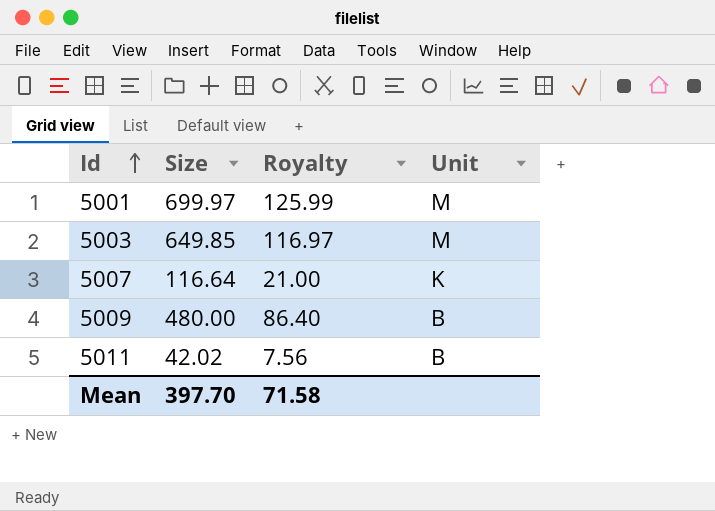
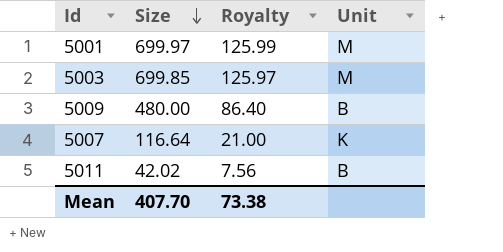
row order: Id ascending -> Size descending
5003 | Size: 649.85 -> 699.85
5003 | Royalty: 116.97 -> 125.97
Mean | Size: 397.70 -> 407.70
Mean | Royalty: 71.58 -> 73.38

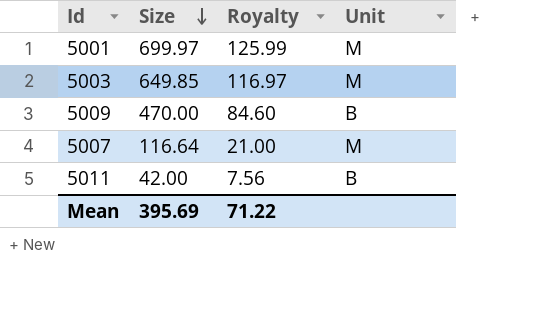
5003 | Size: 699.85 -> 649.85
5003 | Royalty: 125.97 -> 116.97
5009 | Size: 480.00 -> 470.00
5009 | Royalty: 86.40 -> 84.60
5007 | Unit: K -> M
5011 | Size: 42.02 -> 42.00
Mean | Size: 407.70 -> 395.69
Mean | Royalty: 73.38 -> 71.22

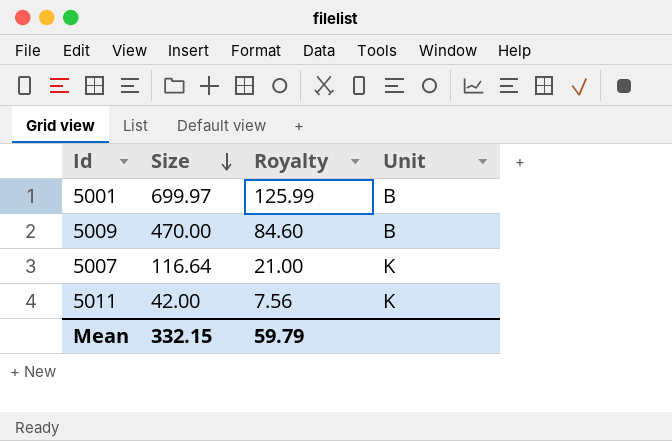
row 5003: 649.85 | 116.97 | M -> none
5001 | Unit: M -> B
5007 | Unit: M -> K
5011 | Unit: B -> K
Mean | Size: 395.69 -> 332.15
Mean | Royalty: 71.22 -> 59.79

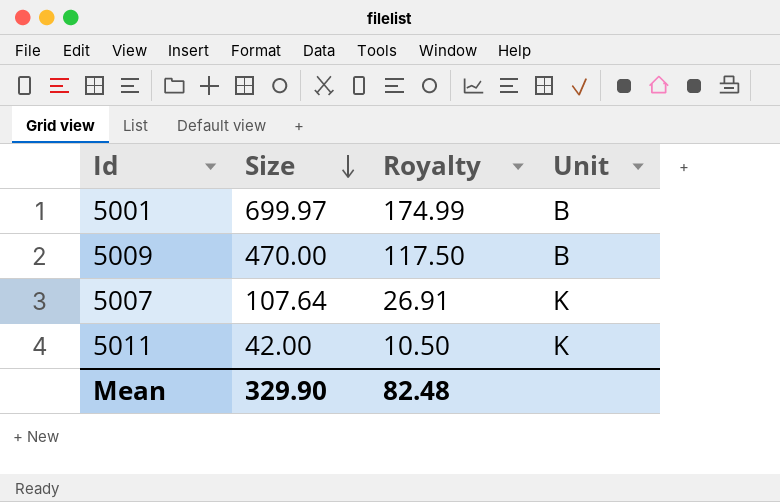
column Royalty | formula: [Size] * 0.18 -> [Size] * 0.25
5007 | Size: 116.64 -> 107.64
Mean | Size: 332.15 -> 329.90
Mean | Royalty: 59.79 -> 82.48

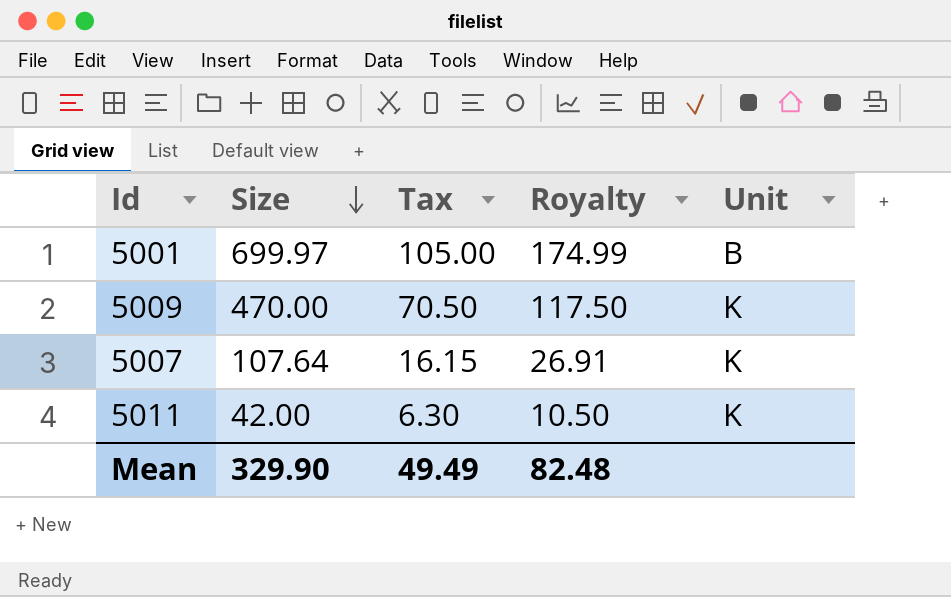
column Tax | formula: none -> [Size] * 0.15
5009 | Unit: B -> K

